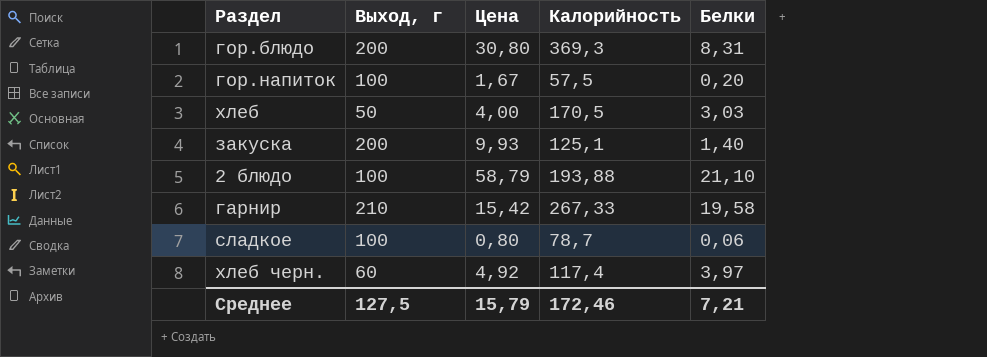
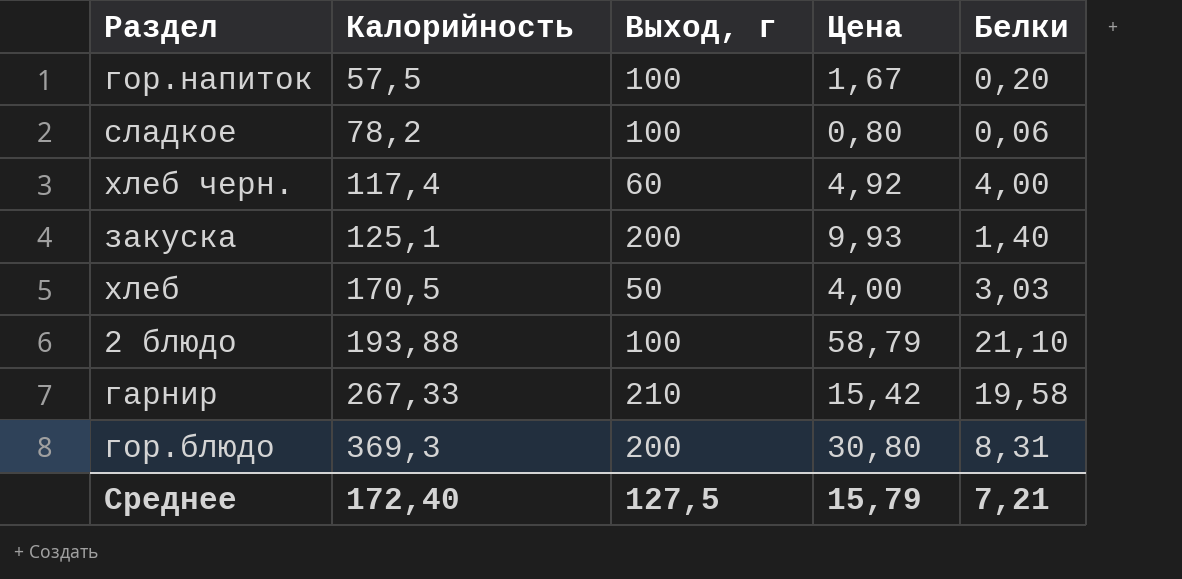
row order: none -> Калорийность ascending
column Калорийность | position: 4 -> 2
сладкое | Калорийность: 78,7 -> 78,2
хлеб черн. | Белки: 3,97 -> 4,00
Среднее | Калорийность: 172,46 -> 172,40

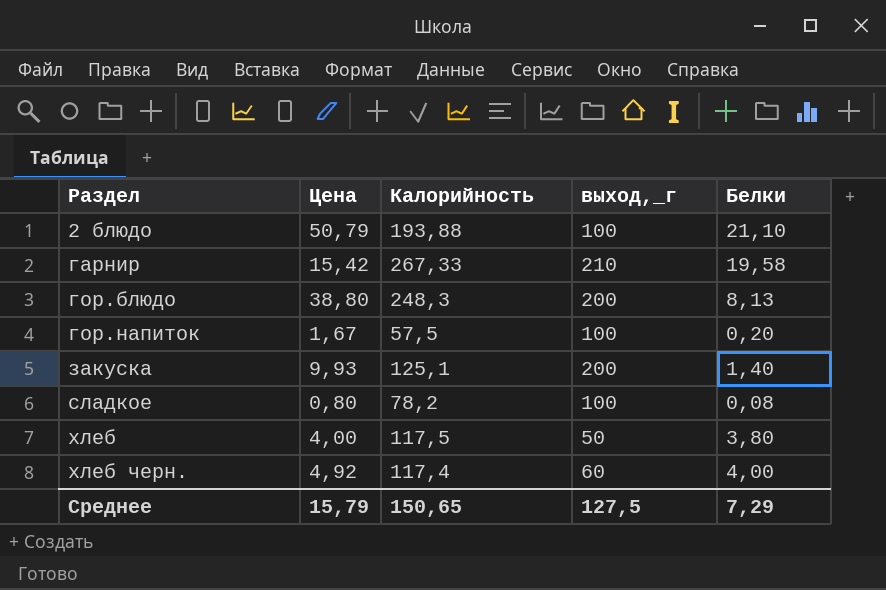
row order: Калорийность ascending -> Раздел ascending
column Цена | position: 4 -> 2
column name: Выход, г -> выход,_г
2 блюдо | Цена: 58,79 -> 50,79
гор.блюдо | Цена: 30,80 -> 38,80
гор.блюдо | Калорийность: 369,3 -> 248,3
гор.блюдо | Белки: 8,31 -> 8,13
сладкое | Белки: 0,06 -> 0,08
хлеб | Калорийность: 170,5 -> 117,5
хлеб | Белки: 3,03 -> 3,80
Среднее | Калорийность: 172,40 -> 150,65
Среднее | Белки: 7,21 -> 7,29

